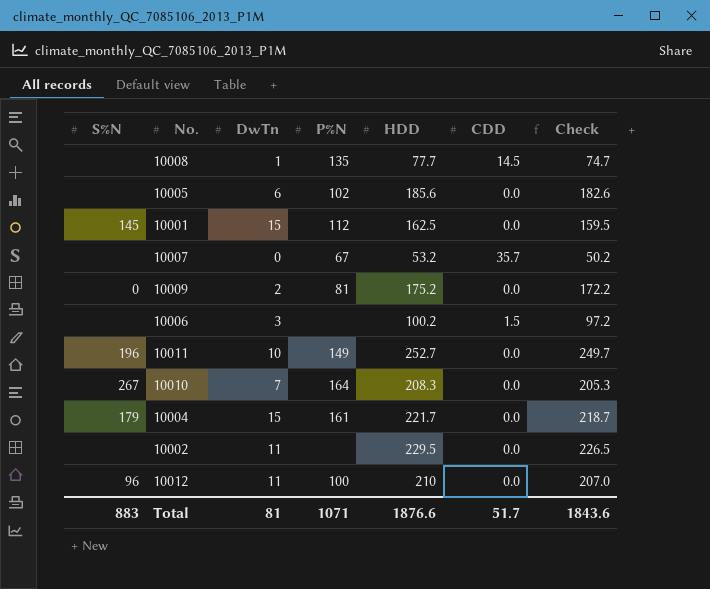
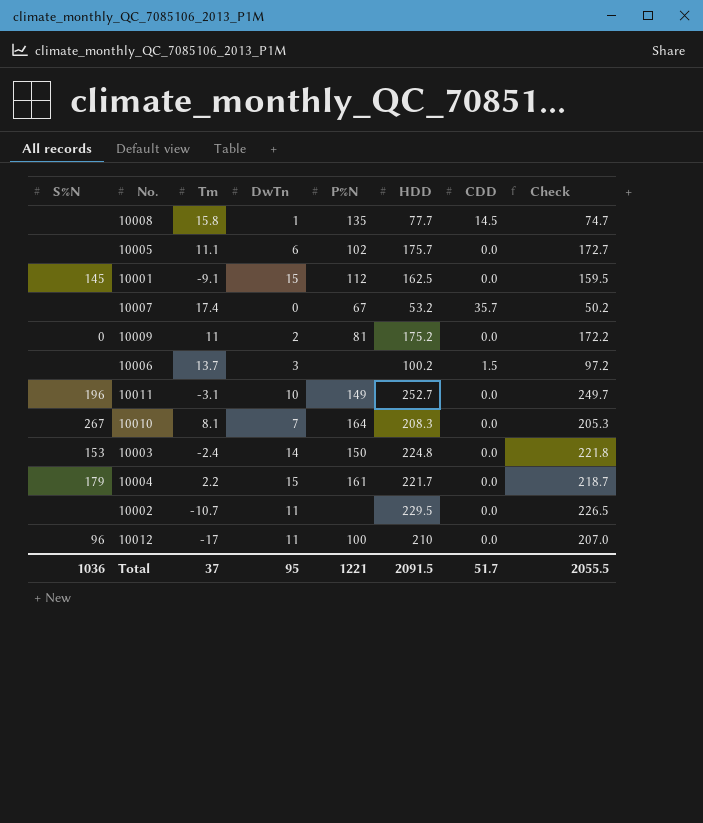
column Tm | position: none -> 3
10005 | HDD: 185.6 -> 175.7
10005 | Check: 182.6 -> 172.7
row 10003: none -> 153 | -2.4 | 14 | 150 | 224.8 | 0.0 | 221.8
Total | S%N: 883 -> 1036
Total | DwTn: 81 -> 95
Total | P%N: 1071 -> 1221
Total | HDD: 1876.6 -> 2091.5
Total | Check: 1843.6 -> 2055.5

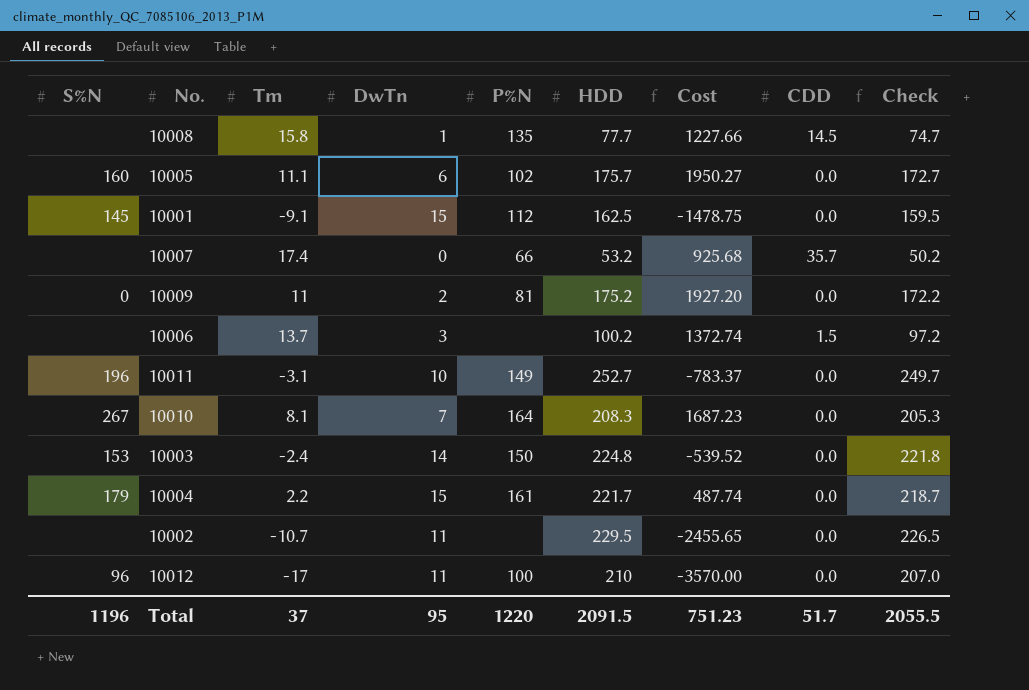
column Cost | formula: none -> [Tm] * [HDD]
10005 | S%N: none -> 160
10007 | P%N: 67 -> 66
Total | S%N: 1036 -> 1196
Total | P%N: 1221 -> 1220

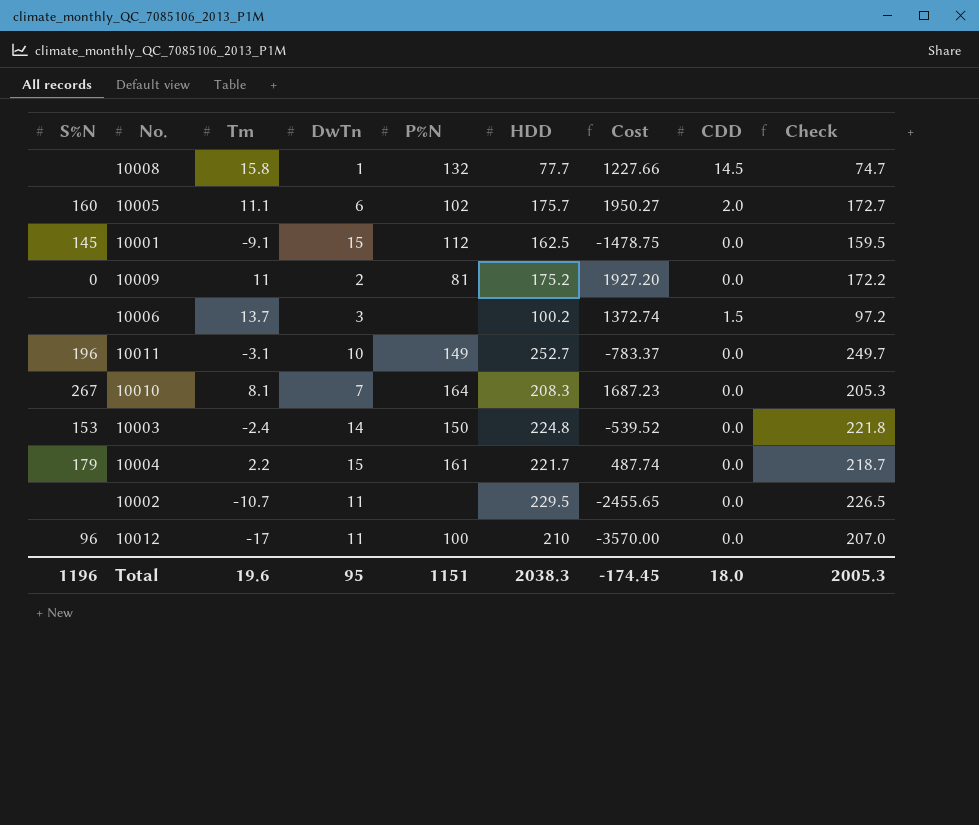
row 10007: none | 17.4 | 0 | 66 | 53.2 | 925.68 | 35.7 | 50.2 -> none
10008 | P%N: 135 -> 132
10005 | CDD: 0.0 -> 2.0
Total | Tm: 37 -> 19.6
Total | P%N: 1220 -> 1151
Total | HDD: 2091.5 -> 2038.3
Total | Cost: 751.23 -> -174.45
Total | CDD: 51.7 -> 18.0
Total | Check: 2055.5 -> 2005.3

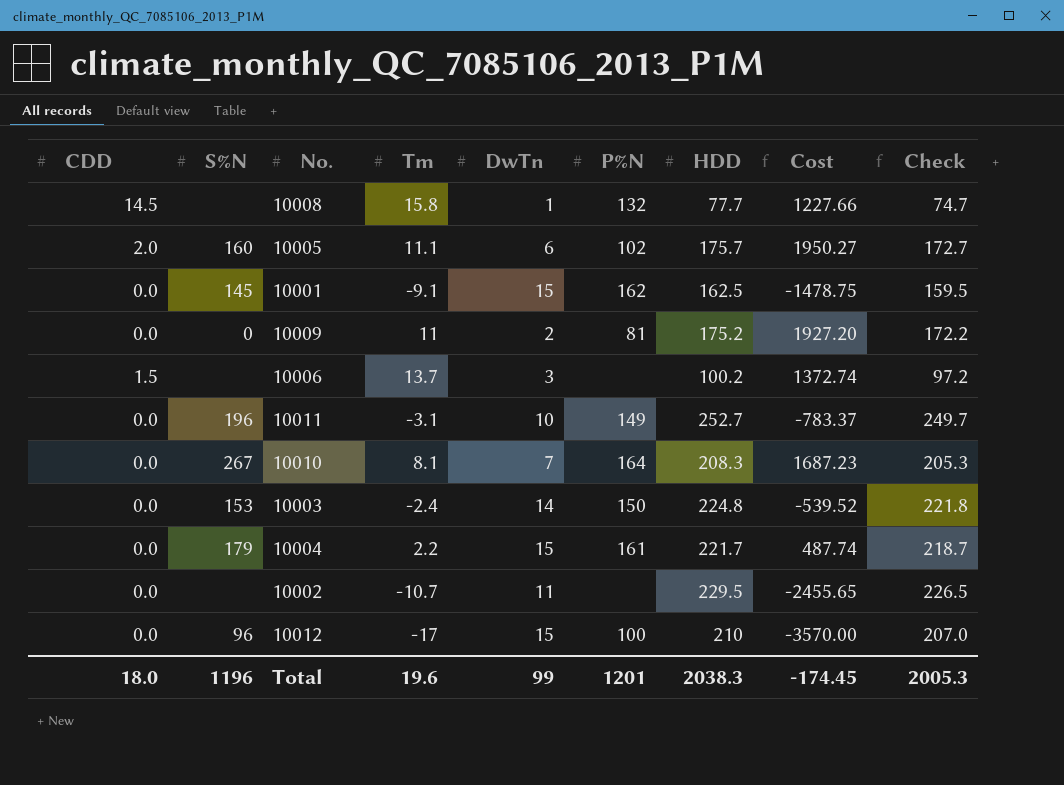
column CDD | position: 8 -> 1
10001 | P%N: 112 -> 162
10012 | DwTn: 11 -> 15
Total | DwTn: 95 -> 99
Total | P%N: 1151 -> 1201

